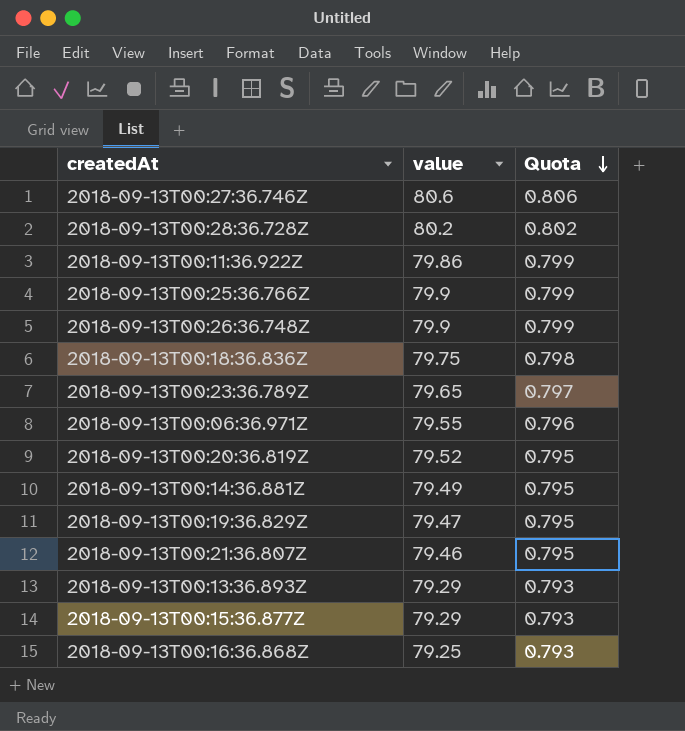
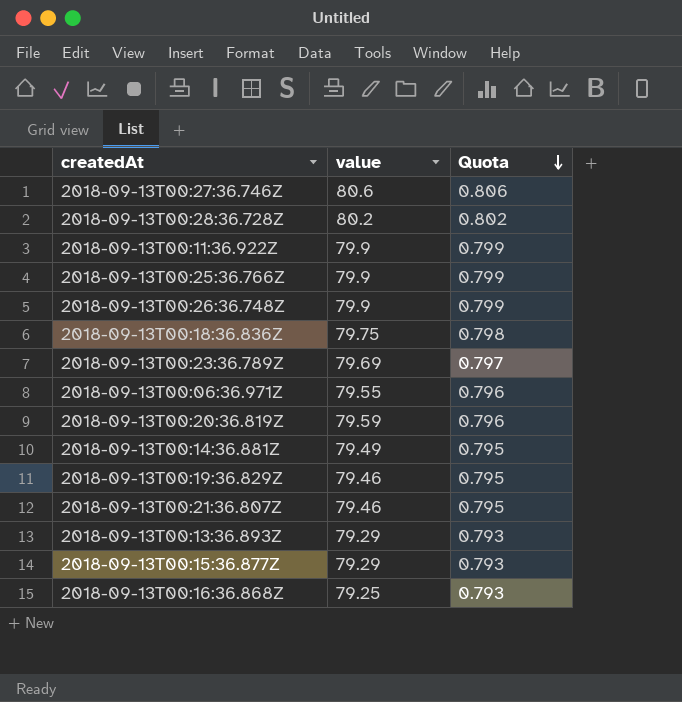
2018-09-13T00:11:36.922Z | value: 79.86 -> 79.9
2018-09-13T00:23:36.789Z | value: 79.65 -> 79.69
2018-09-13T00:20:36.819Z | value: 79.52 -> 79.59
2018-09-13T00:20:36.819Z | Quota: 0.795 -> 0.796
2018-09-13T00:19:36.829Z | value: 79.47 -> 79.46

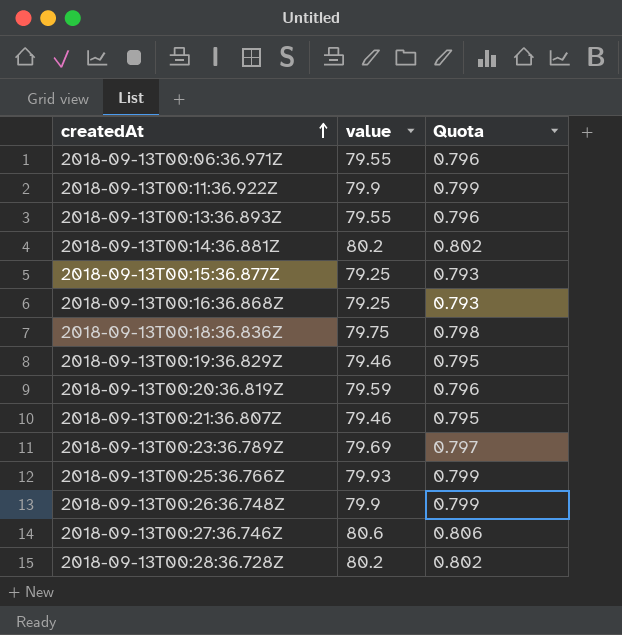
row order: Quota descending -> createdAt ascending
2018-09-13T00:13:36.893Z | value: 79.29 -> 79.55
2018-09-13T00:13:36.893Z | Quota: 0.793 -> 0.796
2018-09-13T00:14:36.881Z | value: 79.49 -> 80.2
2018-09-13T00:14:36.881Z | Quota: 0.795 -> 0.802
2018-09-13T00:15:36.877Z | value: 79.29 -> 79.25
2018-09-13T00:25:36.766Z | value: 79.9 -> 79.93

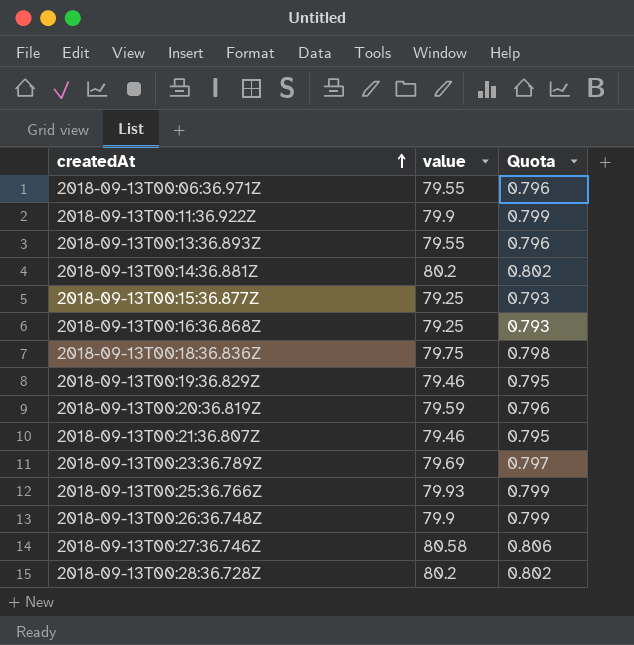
2018-09-13T00:27:36.746Z | value: 80.6 -> 80.58

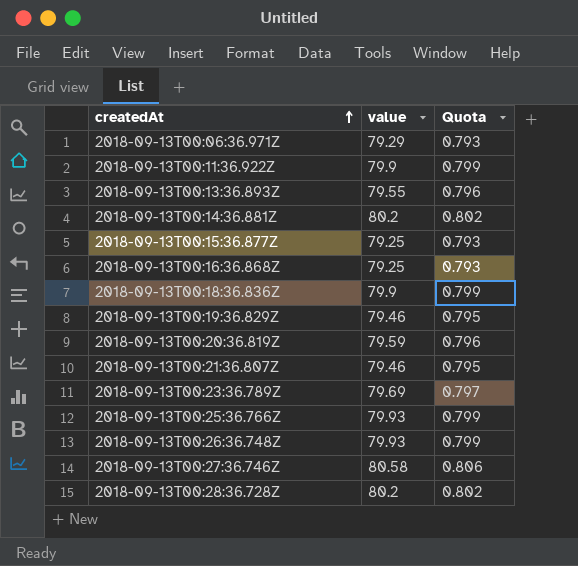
2018-09-13T00:06:36.971Z | value: 79.55 -> 79.29
2018-09-13T00:06:36.971Z | Quota: 0.796 -> 0.793
2018-09-13T00:18:36.836Z | value: 79.75 -> 79.9
2018-09-13T00:18:36.836Z | Quota: 0.798 -> 0.799
2018-09-13T00:26:36.748Z | value: 79.9 -> 79.93

